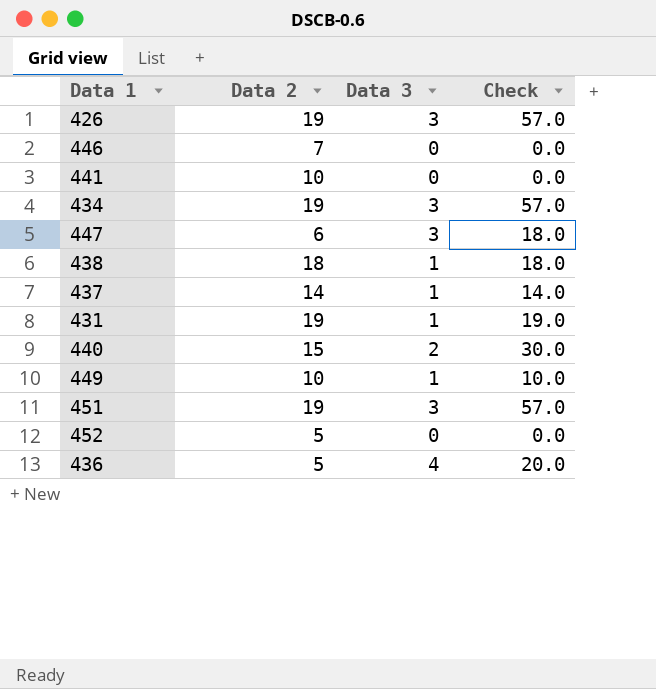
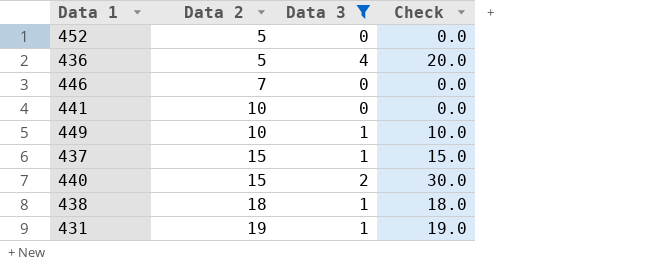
filter: none -> Data 3 != 3
row order: none -> Data 2 ascending
437 | Data 2: 14 -> 15
437 | Check: 14.0 -> 15.0

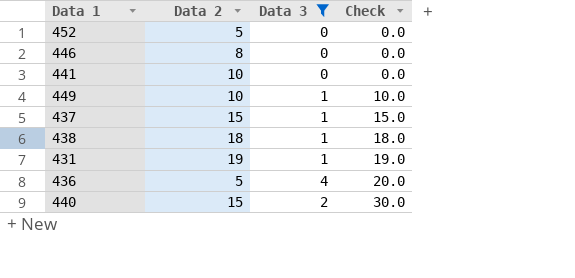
row order: Data 2 ascending -> Check ascending
446 | Data 2: 7 -> 8

